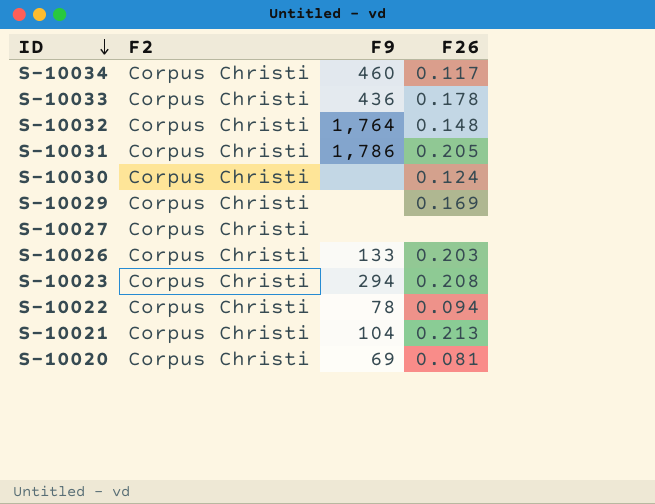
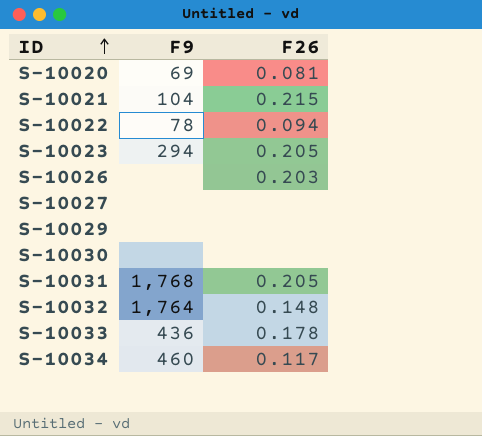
row order: ID descending -> ID ascending
column F2 | position: 2 -> none
S-10021 | F26: 0.213 -> 0.215
S-10023 | F26: 0.208 -> 0.205
S-10026 | F9: 133 -> none
S-10029 | F26: 0.169 -> none
S-10030 | F26: 0.124 -> none
S-10031 | F9: 1,786 -> 1,768

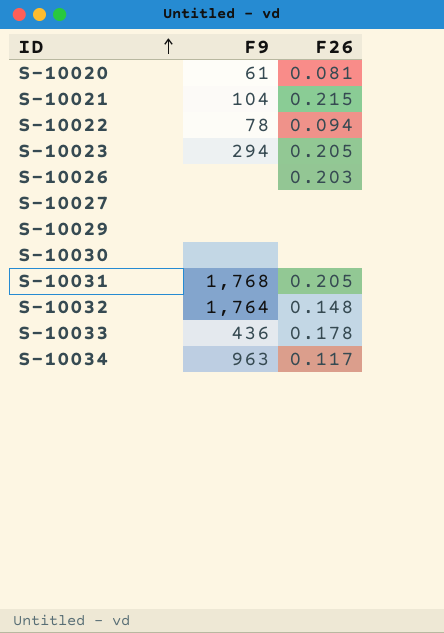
S-10020 | F9: 69 -> 61
S-10034 | F9: 460 -> 963

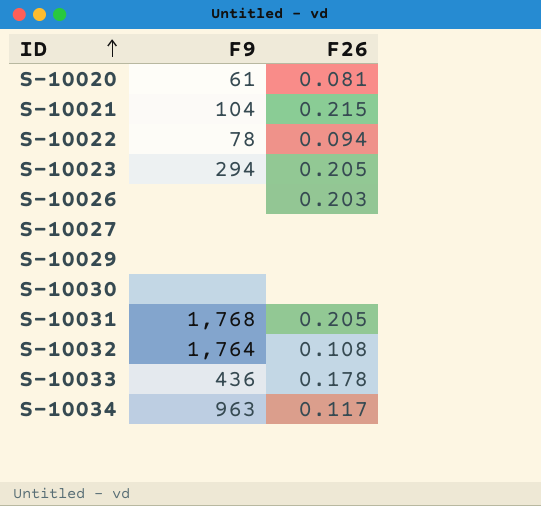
S-10032 | F26: 0.148 -> 0.108

